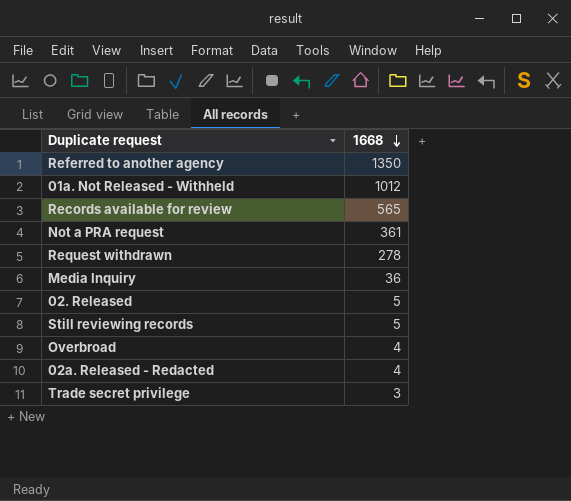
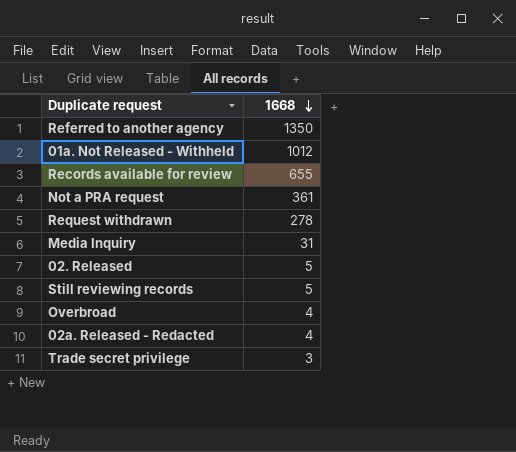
Records available for review | 1668: 565 -> 655
Media Inquiry | 1668: 36 -> 31

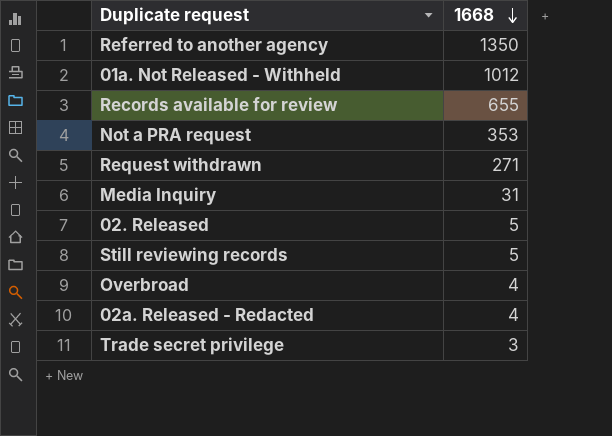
Not a PRA request | 1668: 361 -> 353
Request withdrawn | 1668: 278 -> 271

